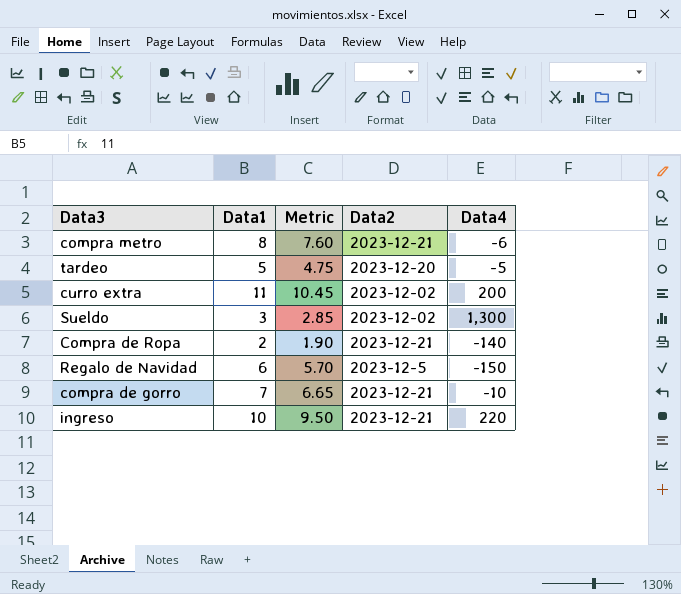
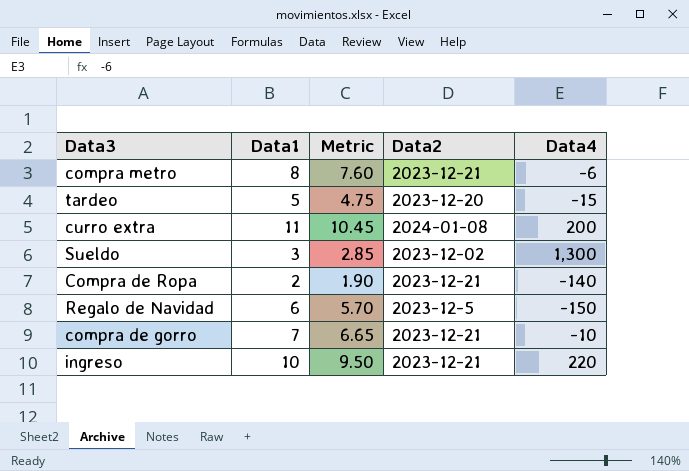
tardeo | Data4: -5 -> -15
curro extra | Data2: 2023-12-02 -> 2024-01-08

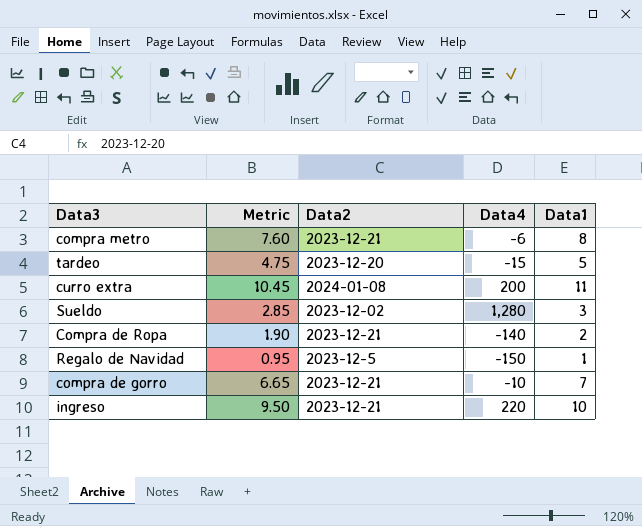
column Data1 | position: 2 -> 5
Sueldo | Data4: 1,300 -> 1,280
Regalo de Navidad | Metric: 5.70 -> 0.95
Regalo de Navidad | Data1: 6 -> 1

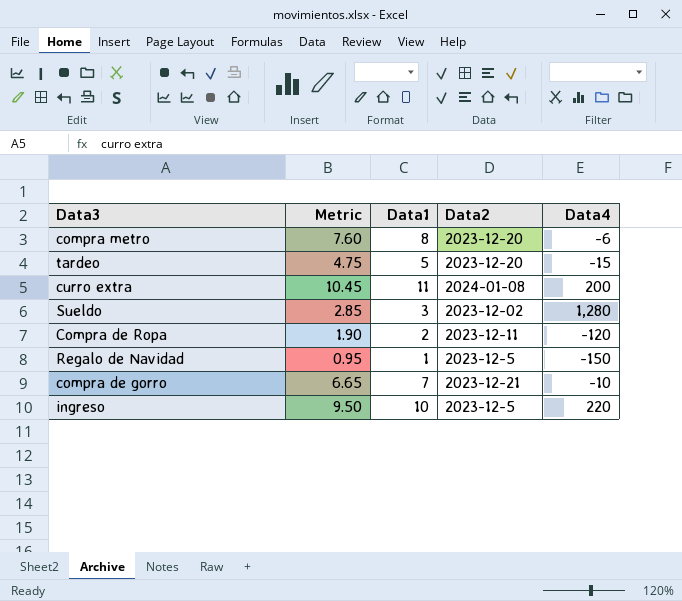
column Data1 | position: 5 -> 3
compra metro | Data2: 2023-12-21 -> 2023-12-20
Compra de Ropa | Data2: 2023-12-21 -> 2023-12-11
Compra de Ropa | Data4: -140 -> -120
ingreso | Data2: 2023-12-21 -> 2023-12-5

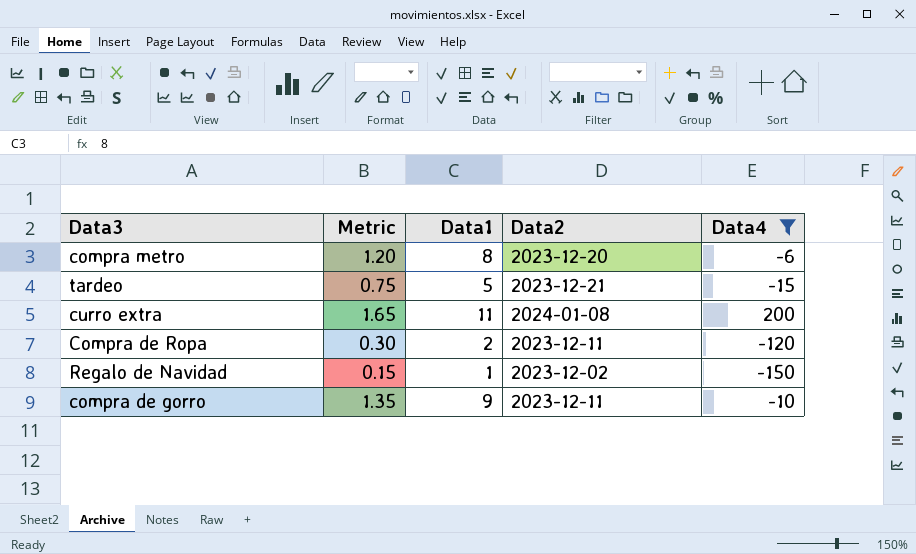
filter: none -> Data4 <= 200
column Metric | formula: [Data1] * 0.95 -> [Data1] * 0.15
tardeo | Data2: 2023-12-20 -> 2023-12-21
Regalo de Navidad | Data2: 2023-12-5 -> 2023-12-02
compra de gorro | Data1: 7 -> 9
compra de gorro | Data2: 2023-12-21 -> 2023-12-11

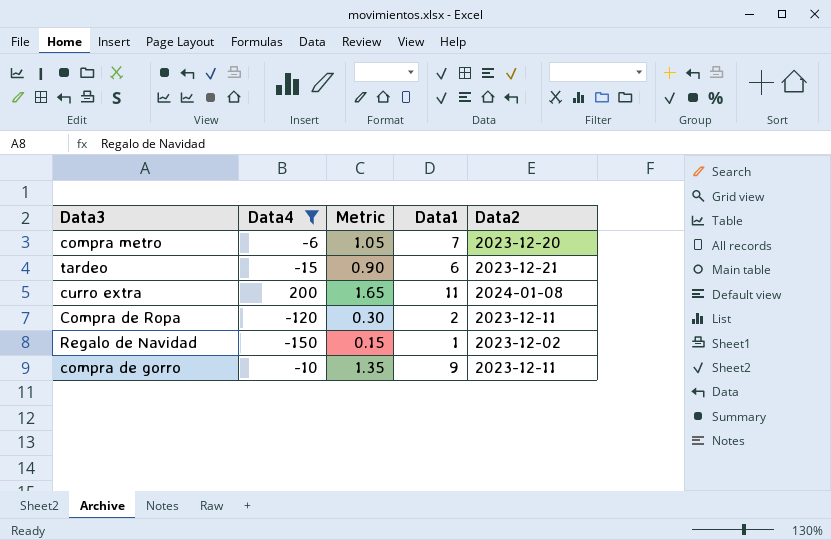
column Data4 | position: 5 -> 2
compra metro | Metric: 1.20 -> 1.05
compra metro | Data1: 8 -> 7
tardeo | Metric: 0.75 -> 0.90
tardeo | Data1: 5 -> 6

